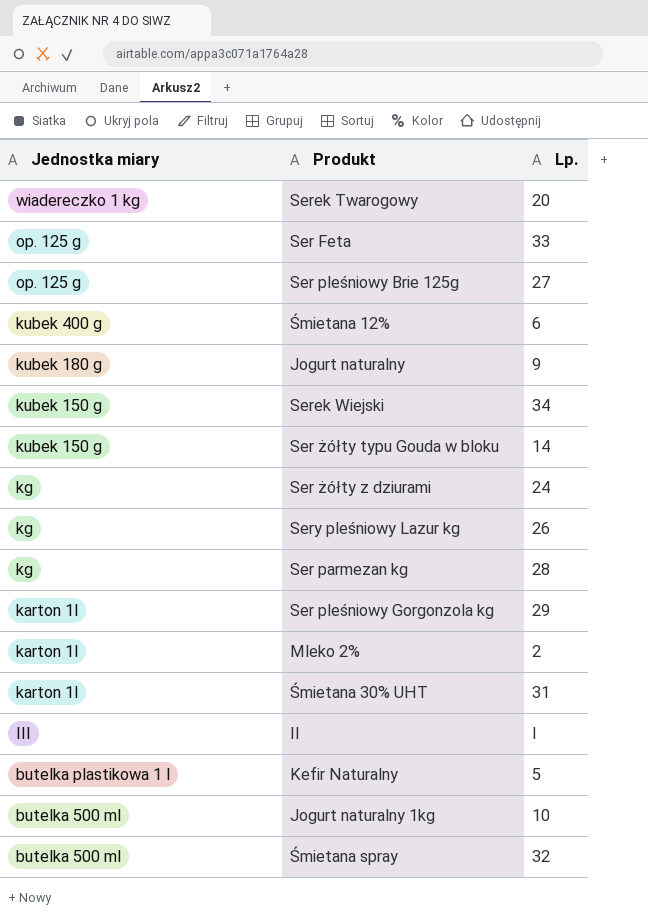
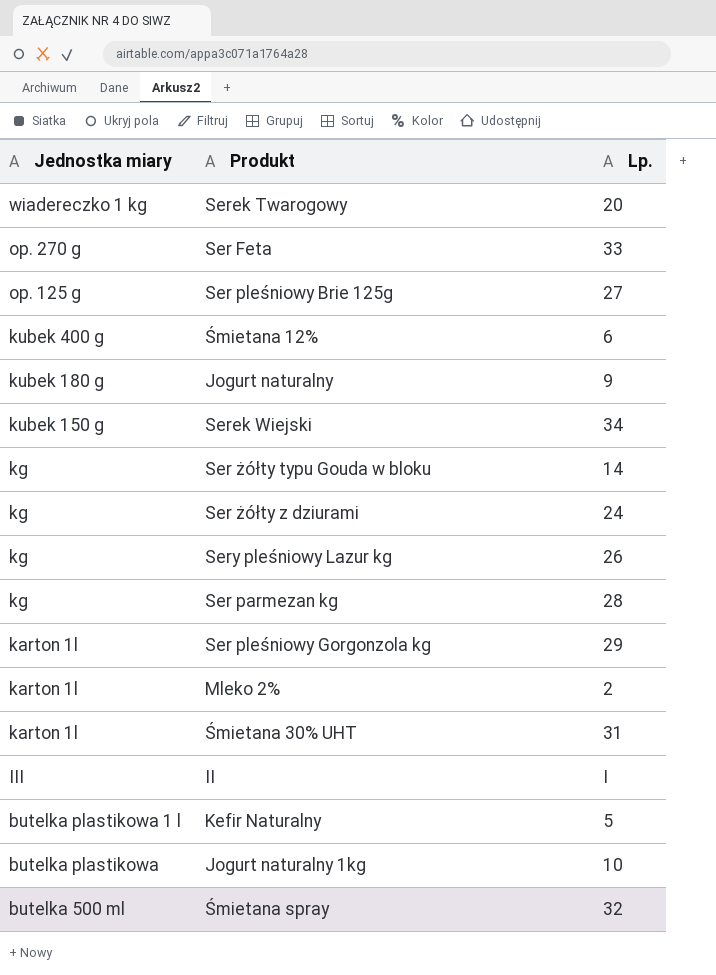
Ser Feta | Jednostka miary: op. 125 g -> op. 270 g
Ser żółty typu Gouda w bloku | Jednostka miary: kubek 150 g -> kg
Jogurt naturalny 1kg | Jednostka miary: butelka 500 ml -> butelka plastikowa

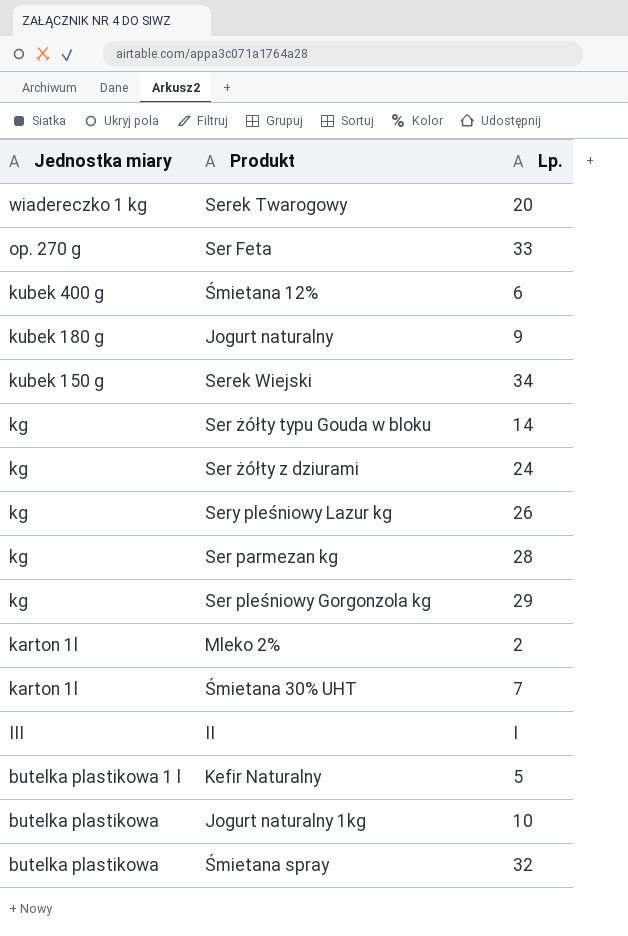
row Ser pleśniowy Brie 125g: op. 125 g | 27 -> none
Ser pleśniowy Gorgonzola kg | Jednostka miary: karton 1l -> kg
Śmietana 30% UHT | Lp.: 31 -> 7
Śmietana spray | Jednostka miary: butelka 500 ml -> butelka plastikowa

